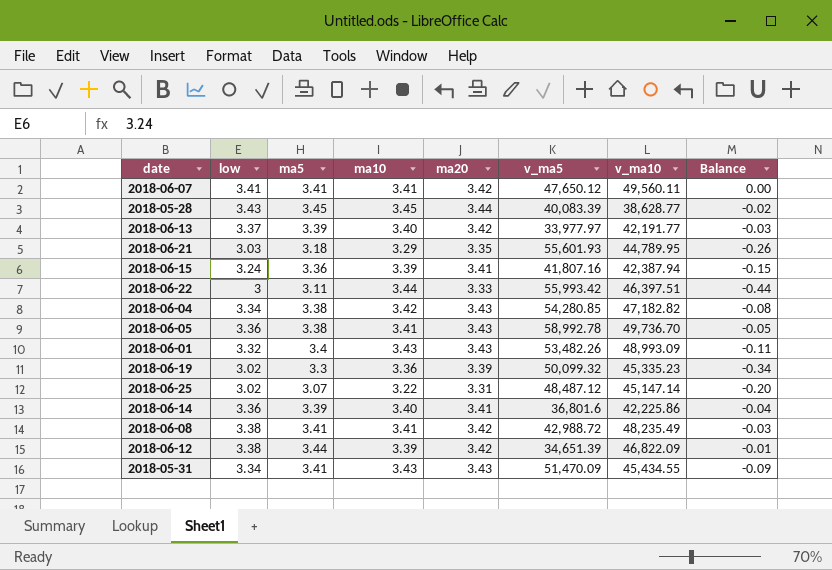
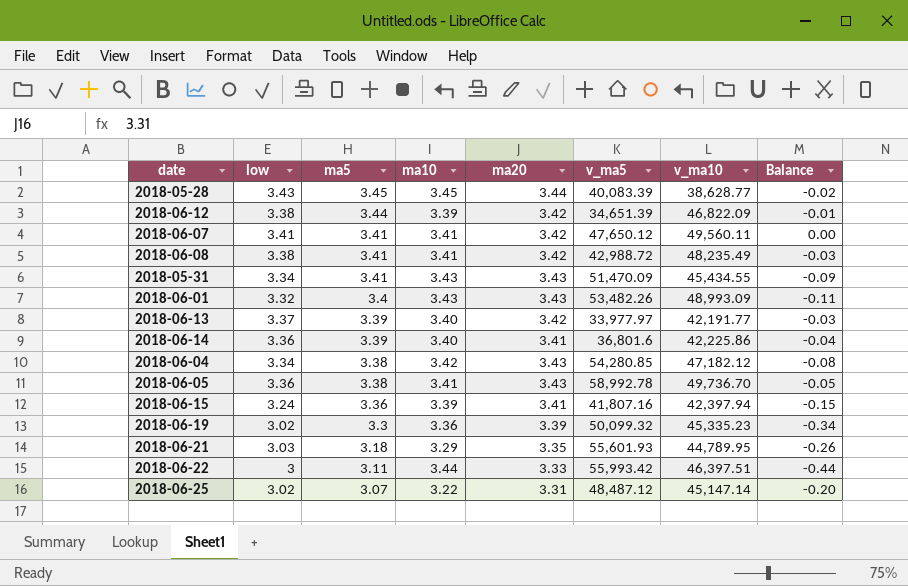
row order: none -> ma5 descending
2018-06-04 | v_ma10: 47,182.82 -> 47,182.12
2018-06-15 | v_ma10: 42,387.94 -> 42,397.94

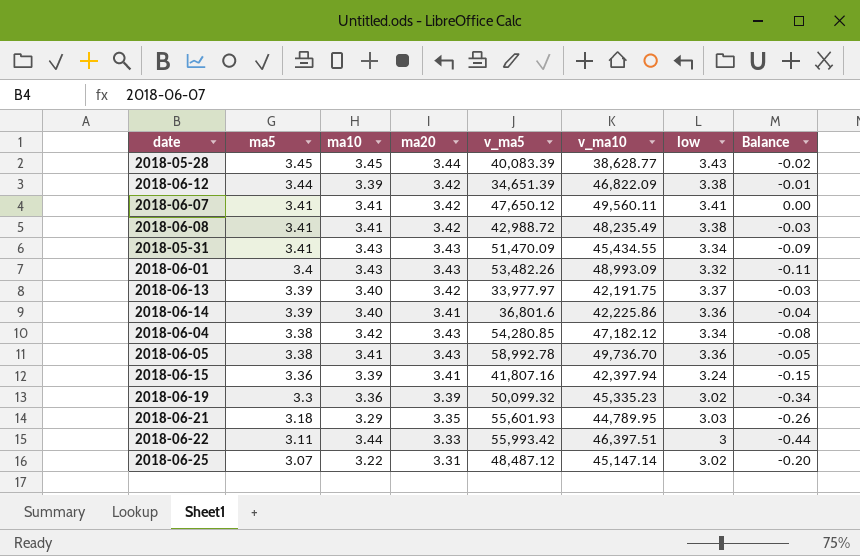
column low | position: 2 -> 7
2018-06-13 | v_ma10: 42,191.77 -> 42,191.75

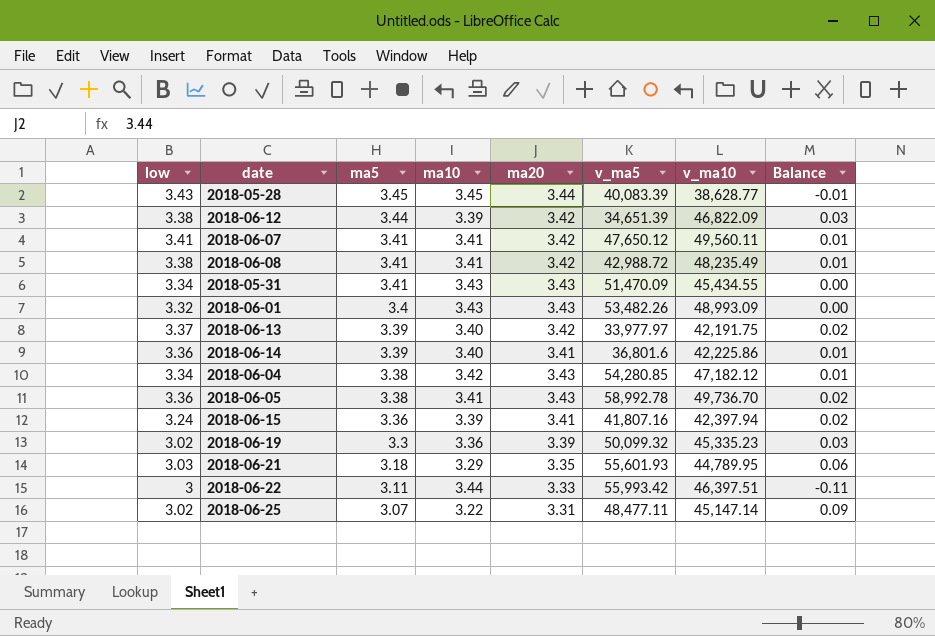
column low | position: 7 -> 1
column Balance | formula: [low] - [ma10] -> [ma20] - [ma10]
2018-06-25 | v_ma5: 48,487.12 -> 48,477.11

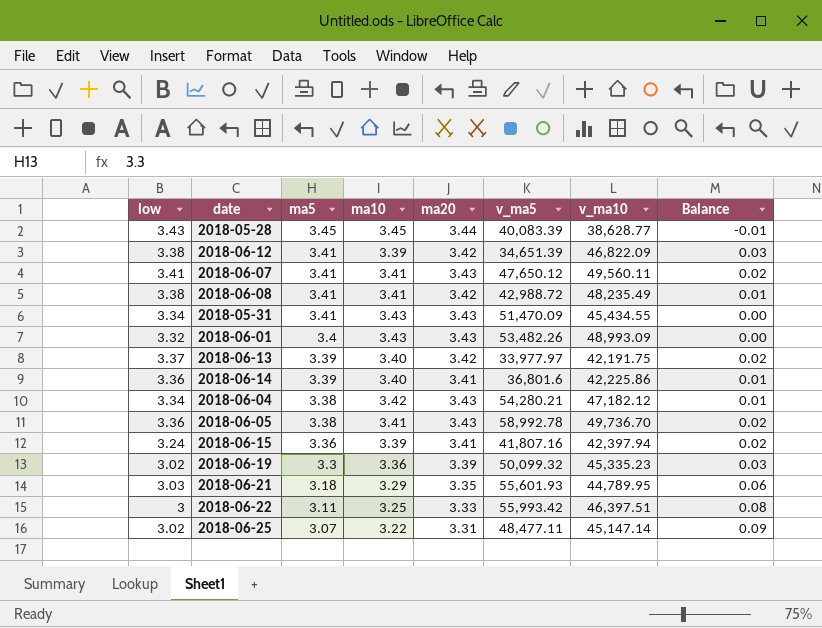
2018-06-12 | ma5: 3.44 -> 3.41
2018-06-07 | ma20: 3.42 -> 3.43
2018-06-07 | Balance: 0.01 -> 0.02
2018-06-04 | v_ma5: 54,280.85 -> 54,280.21
2018-06-22 | ma10: 3.44 -> 3.25
2018-06-22 | Balance: -0.11 -> 0.08

